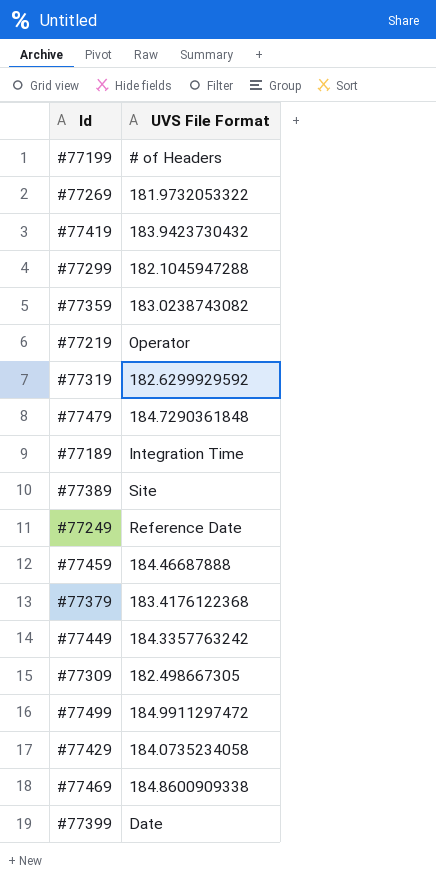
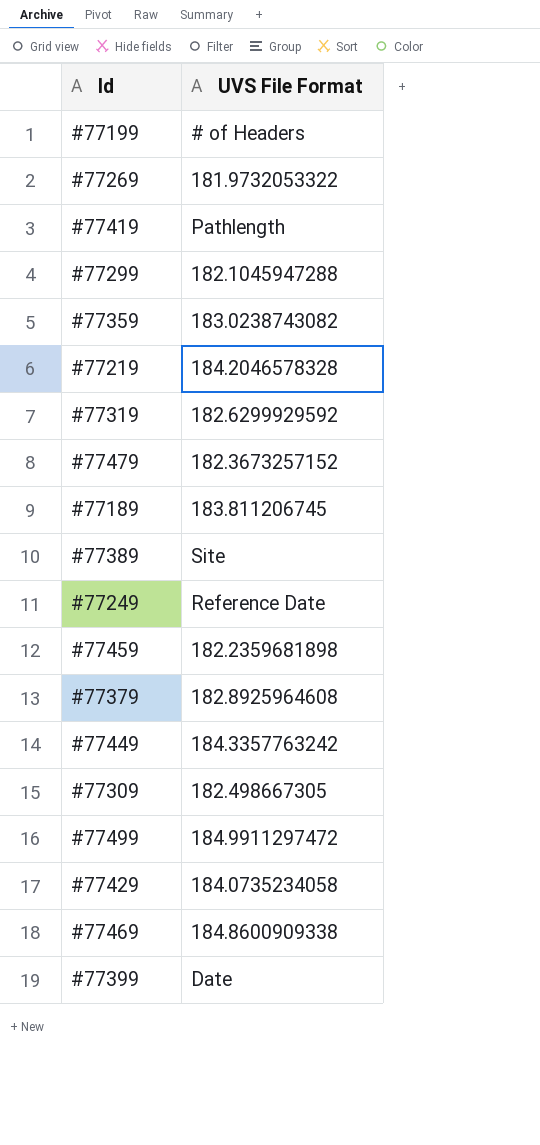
#77419 | UVS File Format: 183.9423730432 -> Pathlength
#77219 | UVS File Format: Operator -> 184.2046578328
#77479 | UVS File Format: 184.7290361848 -> 182.3673257152
#77189 | UVS File Format: Integration Time -> 183.811206745
#77459 | UVS File Format: 184.46687888 -> 182.2359681898
#77379 | UVS File Format: 183.4176122368 -> 182.8925964608

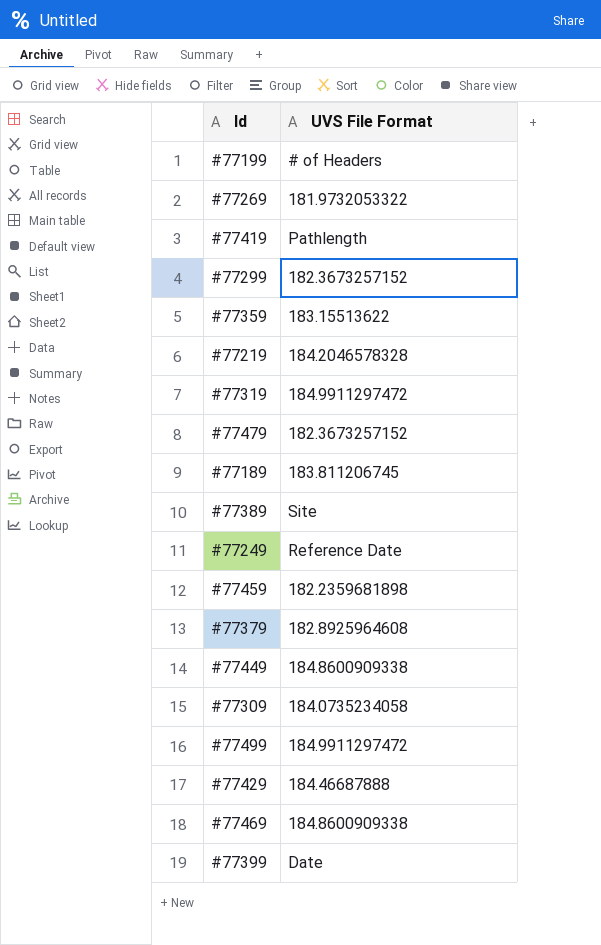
#77299 | UVS File Format: 182.1045947288 -> 182.3673257152
#77359 | UVS File Format: 183.0238743082 -> 183.15513622
#77319 | UVS File Format: 182.6299929592 -> 184.9911297472
#77449 | UVS File Format: 184.3357763242 -> 184.8600909338
#77309 | UVS File Format: 182.498667305 -> 184.0735234058
#77429 | UVS File Format: 184.0735234058 -> 184.46687888

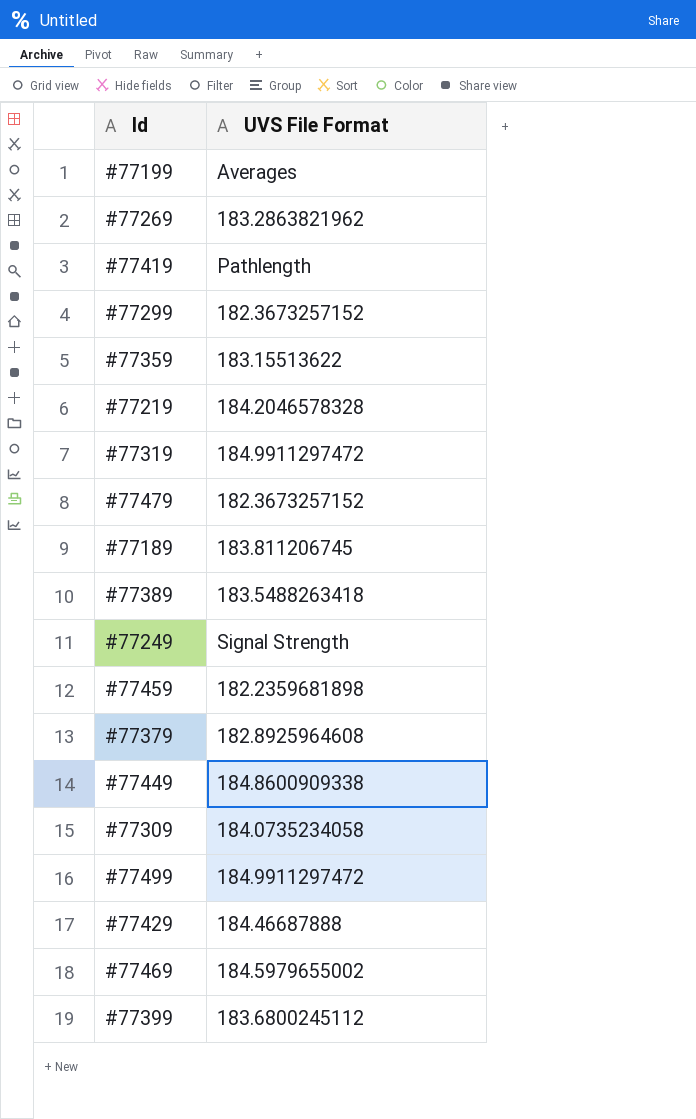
#77199 | UVS File Format: # of Headers -> Averages
#77269 | UVS File Format: 181.9732053322 -> 183.2863821962
#77389 | UVS File Format: Site -> 183.5488263418
#77249 | UVS File Format: Reference Date -> Signal Strength
#77469 | UVS File Format: 184.8600909338 -> 184.5979655002
#77399 | UVS File Format: Date -> 183.6800245112

